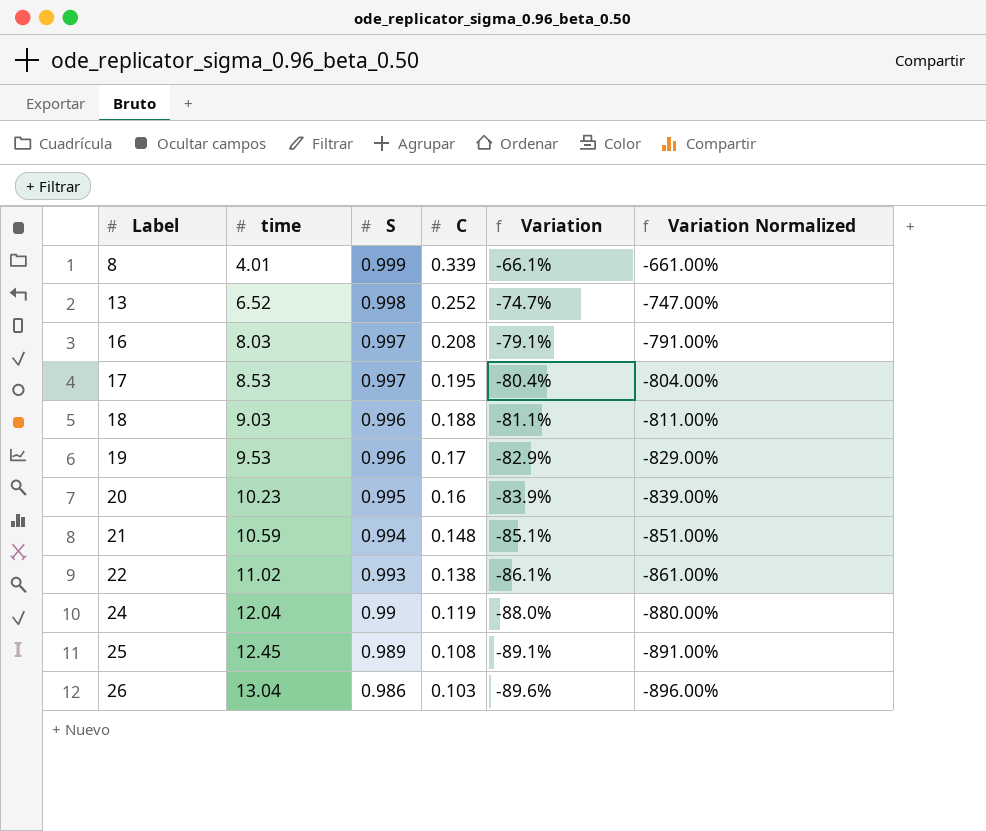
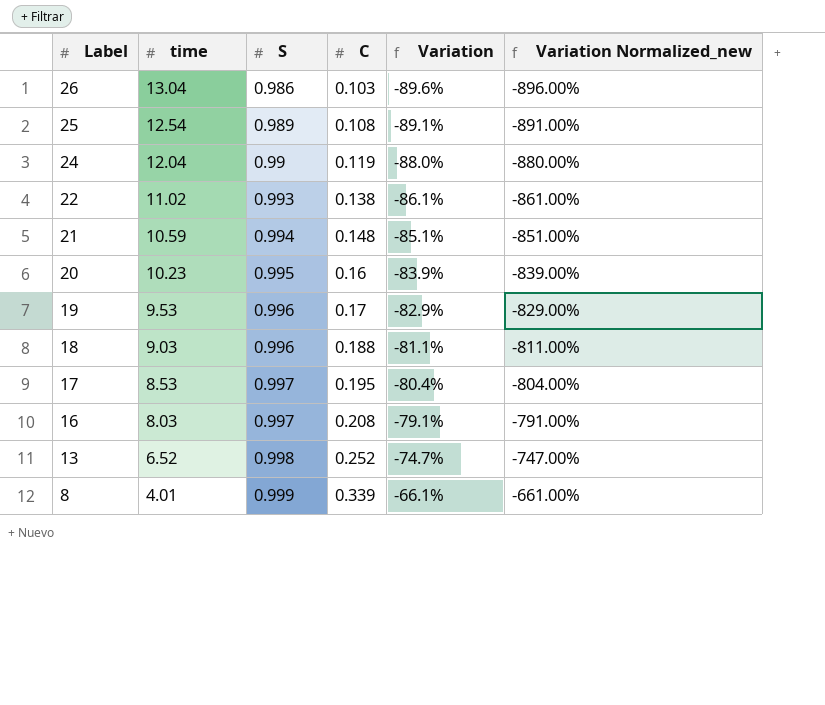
row order: Label ascending -> Label descending
column name: Variation Normalized -> Variation Normalized_new
25 | time: 12.45 -> 12.54

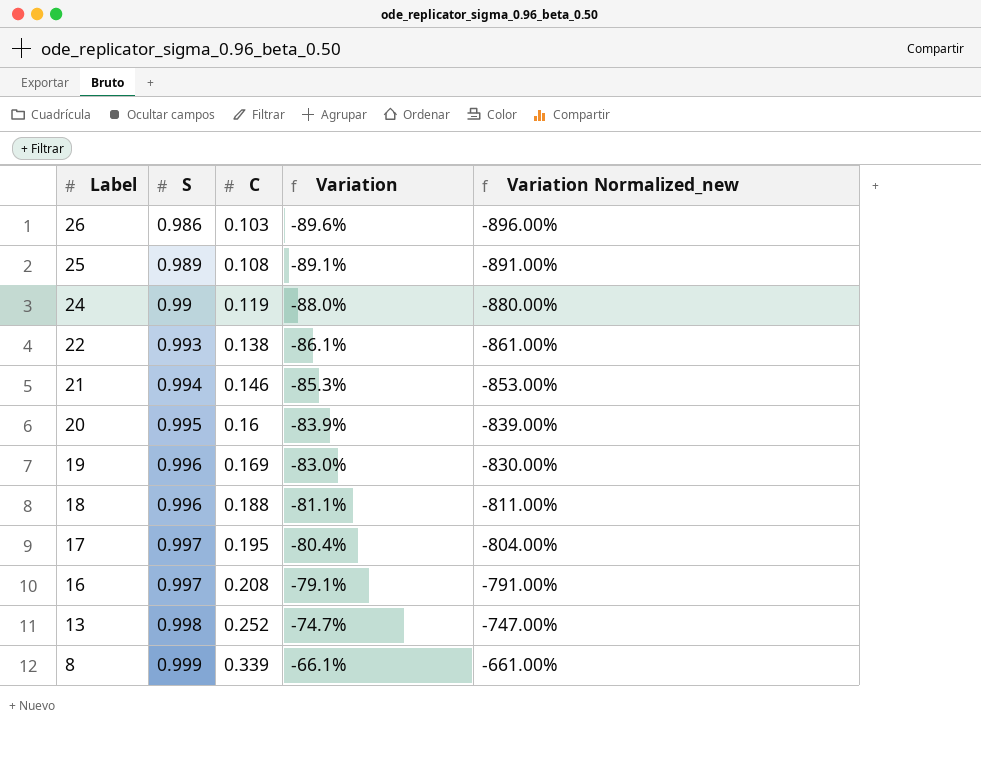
column time | position: 2 -> none
21 | C: 0.148 -> 0.146
21 | Variation: -85.1% -> -85.3%
21 | Variation Normalized_new: -851.00% -> -853.00%
19 | C: 0.17 -> 0.169
19 | Variation: -82.9% -> -83.0%
19 | Variation Normalized_new: -829.00% -> -830.00%

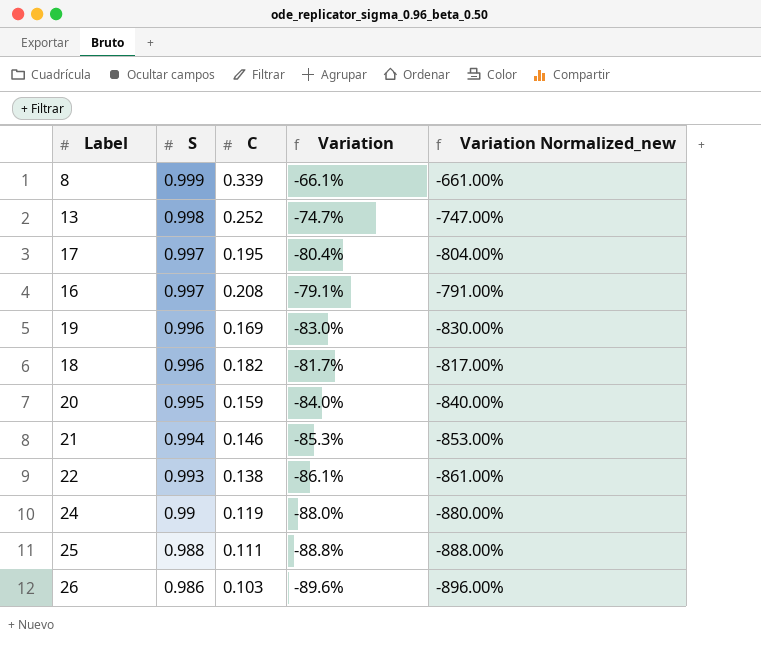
row order: Label descending -> S descending
18 | C: 0.188 -> 0.182
18 | Variation: -81.1% -> -81.7%
18 | Variation Normalized_new: -811.00% -> -817.00%
20 | C: 0.16 -> 0.159
20 | Variation: -83.9% -> -84.0%
20 | Variation Normalized_new: -839.00% -> -840.00%
25 | S: 0.989 -> 0.988
25 | C: 0.108 -> 0.111
25 | Variation: -89.1% -> -88.8%
25 | Variation Normalized_new: -891.00% -> -888.00%

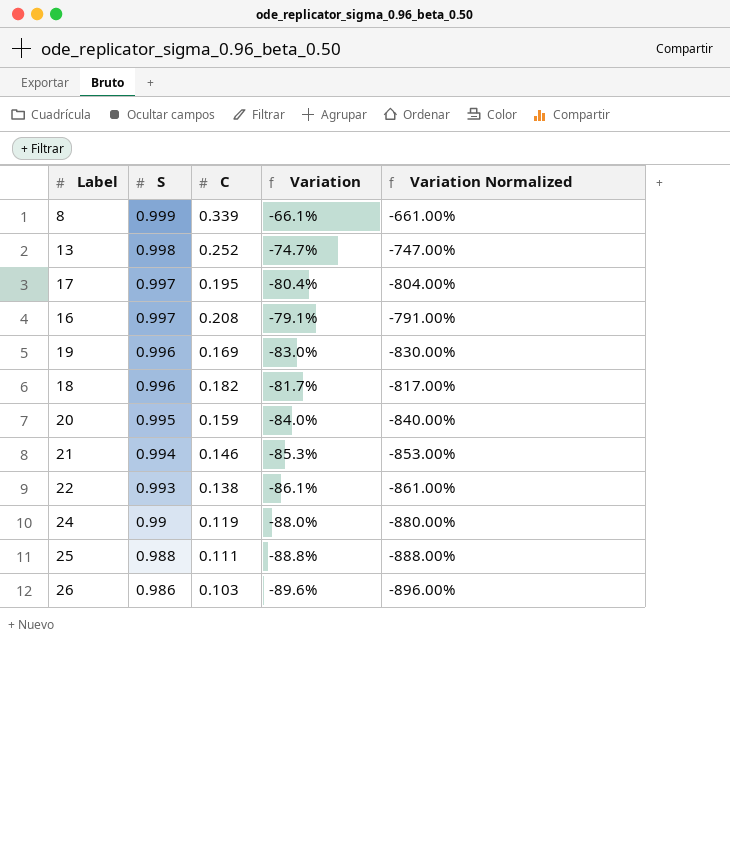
column name: Variation Normalized_new -> Variation Normalized

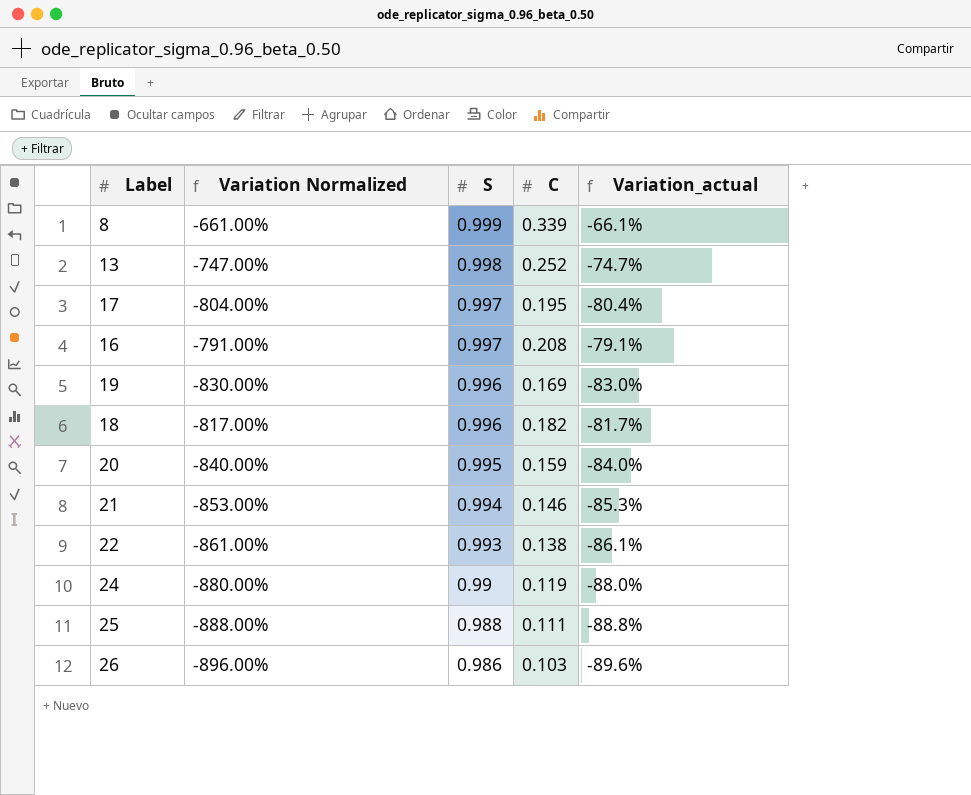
column Variation Normalized | position: 5 -> 2
column name: Variation -> Variation_actual

